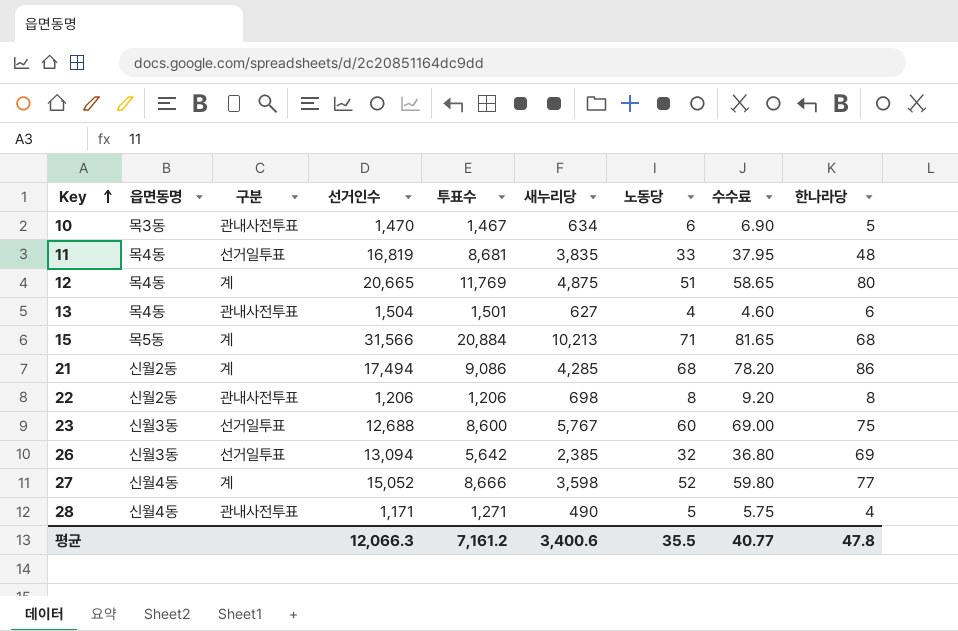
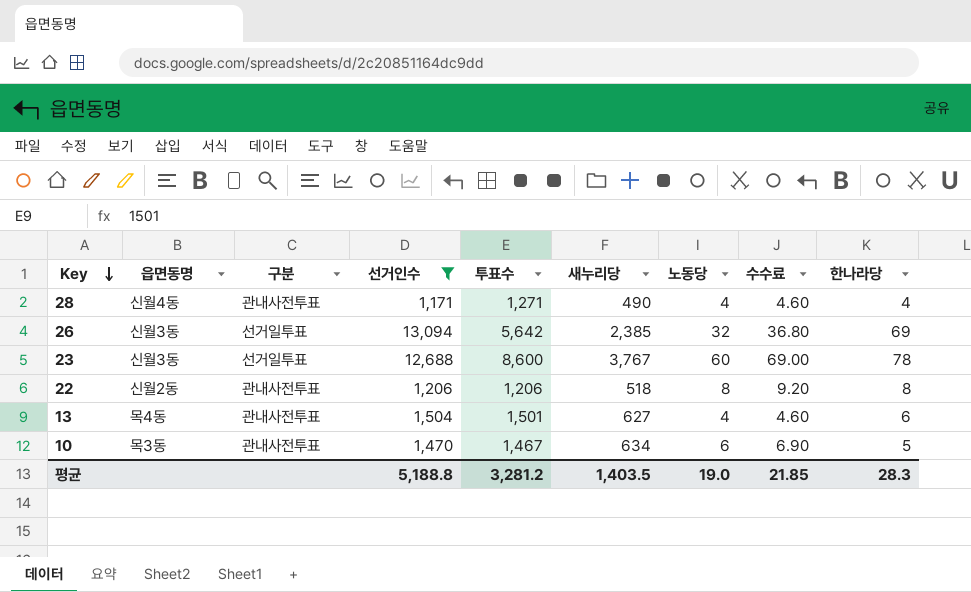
filter: none -> 선거인수 <= 13,094
row order: Key ascending -> Key descending
28 | 노동당: 5 -> 4
28 | 수수료: 5.75 -> 4.60
23 | 새누리당: 5,767 -> 3,767
23 | 한나라당: 75 -> 78
22 | 새누리당: 698 -> 518
평균 | 선거인수: 12,066.3 -> 5,188.8
평균 | 투표수: 7,161.2 -> 3,281.2
평균 | 새누리당: 3,400.6 -> 1,403.5
평균 | 노동당: 35.5 -> 19.0
평균 | 수수료: 40.77 -> 21.85
평균 | 한나라당: 47.8 -> 28.3

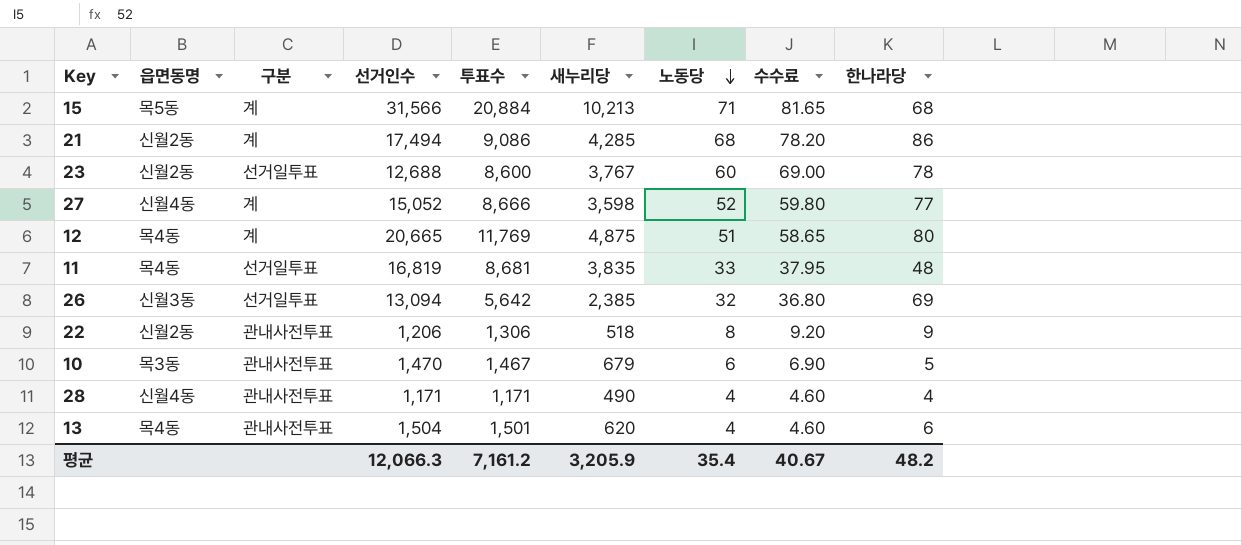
filter: 선거인수 <= 13,094 -> none
row order: Key descending -> 노동당 descending
23 | 읍면동명: 신월3동 -> 신월2동
22 | 투표수: 1,206 -> 1,306
22 | 한나라당: 8 -> 9
10 | 새누리당: 634 -> 679
28 | 투표수: 1,271 -> 1,171
13 | 새누리당: 627 -> 620
평균 | 선거인수: 5,188.8 -> 12,066.3
평균 | 투표수: 3,281.2 -> 7,161.2
평균 | 새누리당: 1,403.5 -> 3,205.9
평균 | 노동당: 19.0 -> 35.4
평균 | 수수료: 21.85 -> 40.67
평균 | 한나라당: 28.3 -> 48.2

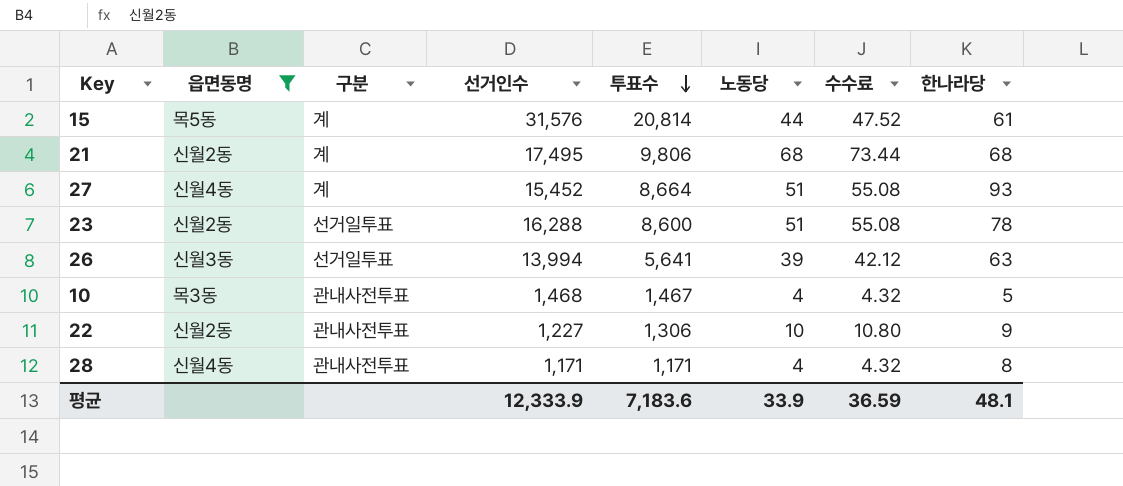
filter: none -> 읍면동명 != 목4동
row order: 노동당 descending -> 투표수 descending
column 새누리당 | position: 6 -> none
column 수수료 | formula: [노동당] * 1.15 -> [노동당] * 1.08
15 | 선거인수: 31,566 -> 31,576
15 | 투표수: 20,884 -> 20,814
15 | 노동당: 71 -> 44
15 | 한나라당: 68 -> 61
21 | 선거인수: 17,494 -> 17,495
21 | 투표수: 9,086 -> 9,806
21 | 한나라당: 86 -> 68
27 | 선거인수: 15,052 -> 15,452
27 | 투표수: 8,666 -> 8,664
27 | 노동당: 52 -> 51
27 | 한나라당: 77 -> 93
23 | 선거인수: 12,688 -> 16,288
23 | 노동당: 60 -> 51
26 | 선거인수: 13,094 -> 13,994
26 | 투표수: 5,642 -> 5,641
26 | 노동당: 32 -> 39
26 | 한나라당: 69 -> 63
10 | 선거인수: 1,470 -> 1,468
10 | 노동당: 6 -> 4
22 | 선거인수: 1,206 -> 1,227
22 | 노동당: 8 -> 10
28 | 한나라당: 4 -> 8
평균 | 선거인수: 12,066.3 -> 12,333.9
평균 | 투표수: 7,161.2 -> 7,183.6
평균 | 노동당: 35.4 -> 33.9
평균 | 수수료: 40.67 -> 36.59
평균 | 한나라당: 48.2 -> 48.1

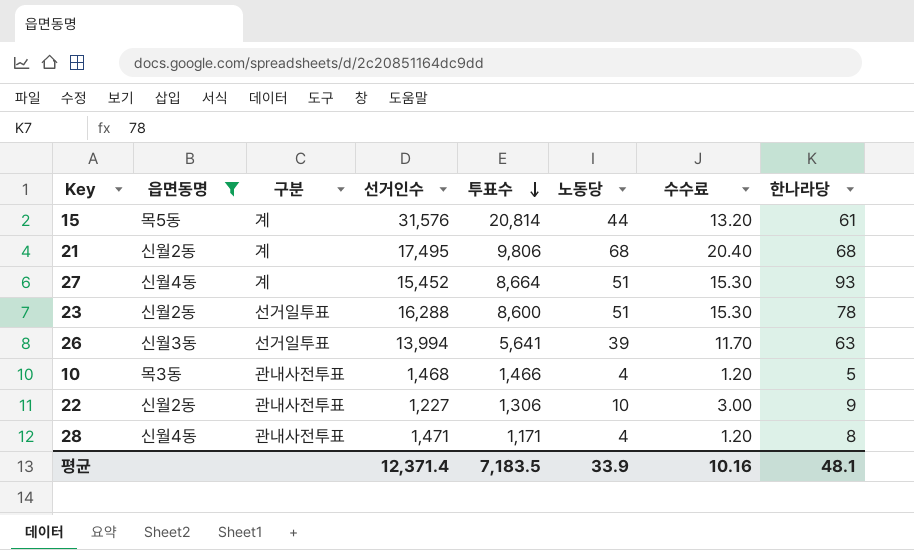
column 수수료 | formula: [노동당] * 1.08 -> [노동당] * 0.3
10 | 투표수: 1,467 -> 1,466
28 | 선거인수: 1,171 -> 1,471
평균 | 선거인수: 12,333.9 -> 12,371.4
평균 | 투표수: 7,183.6 -> 7,183.5
평균 | 수수료: 36.59 -> 10.16

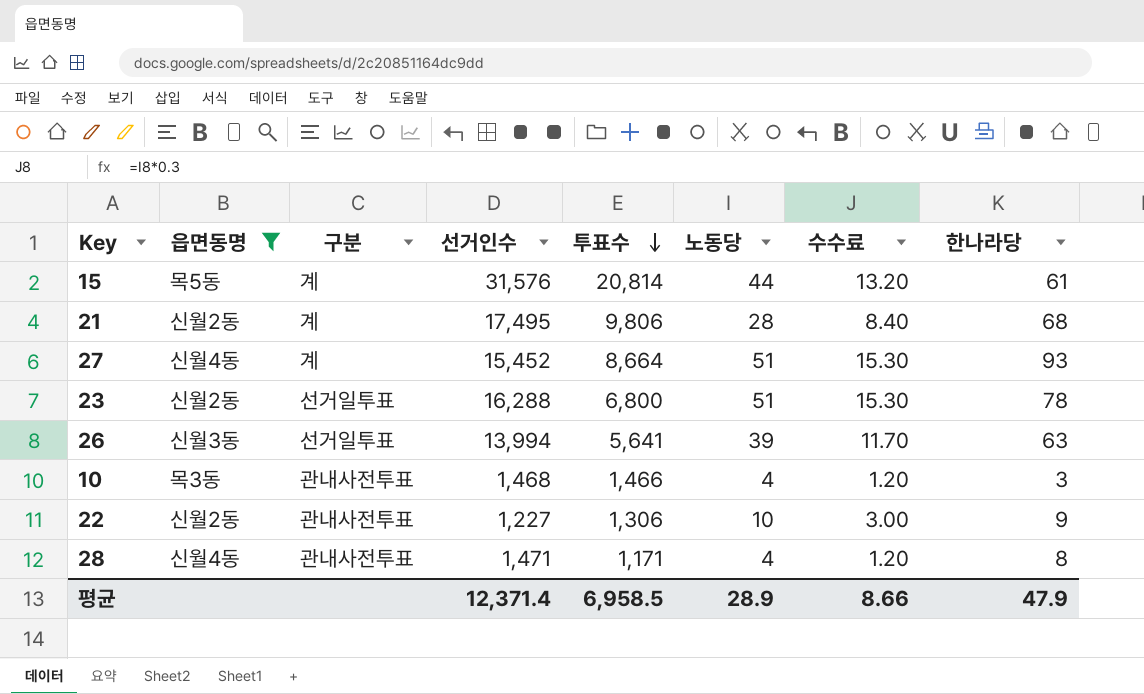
21 | 노동당: 68 -> 28
21 | 수수료: 20.40 -> 8.40
23 | 투표수: 8,600 -> 6,800
10 | 한나라당: 5 -> 3
평균 | 투표수: 7,183.5 -> 6,958.5
평균 | 노동당: 33.9 -> 28.9
평균 | 수수료: 10.16 -> 8.66
평균 | 한나라당: 48.1 -> 47.9

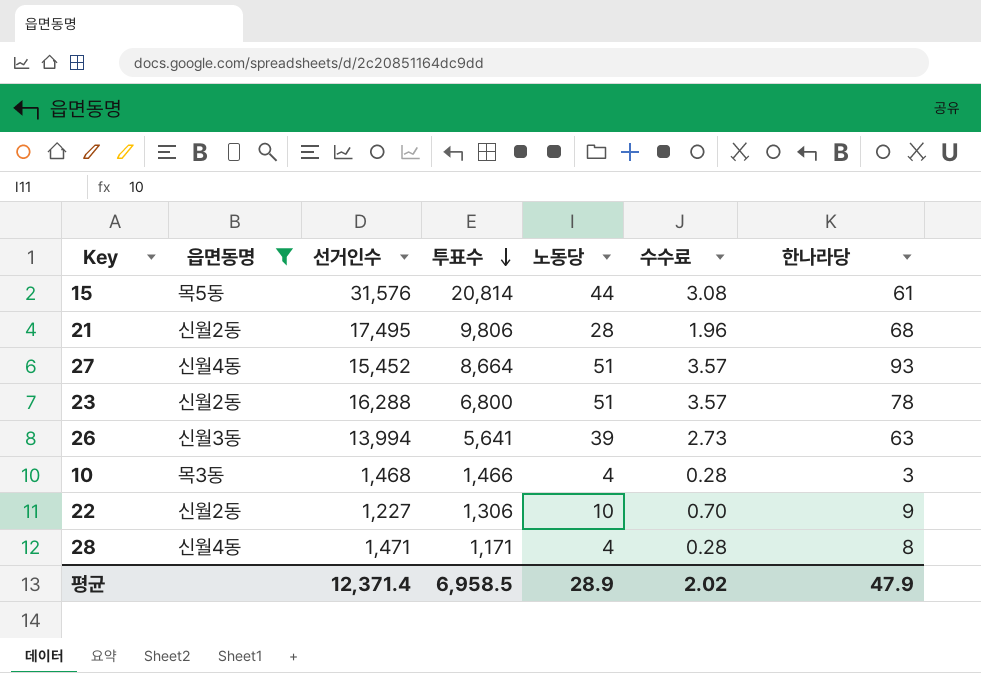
column 구분 | position: 3 -> none
column 수수료 | formula: [노동당] * 0.3 -> [노동당] * 0.07
평균 | 수수료: 8.66 -> 2.02

